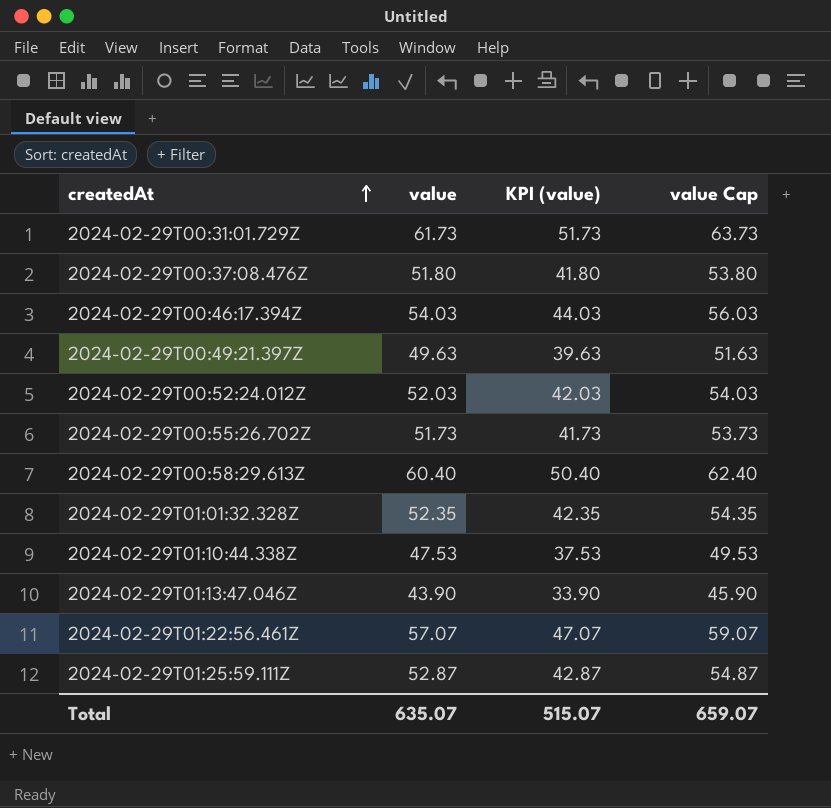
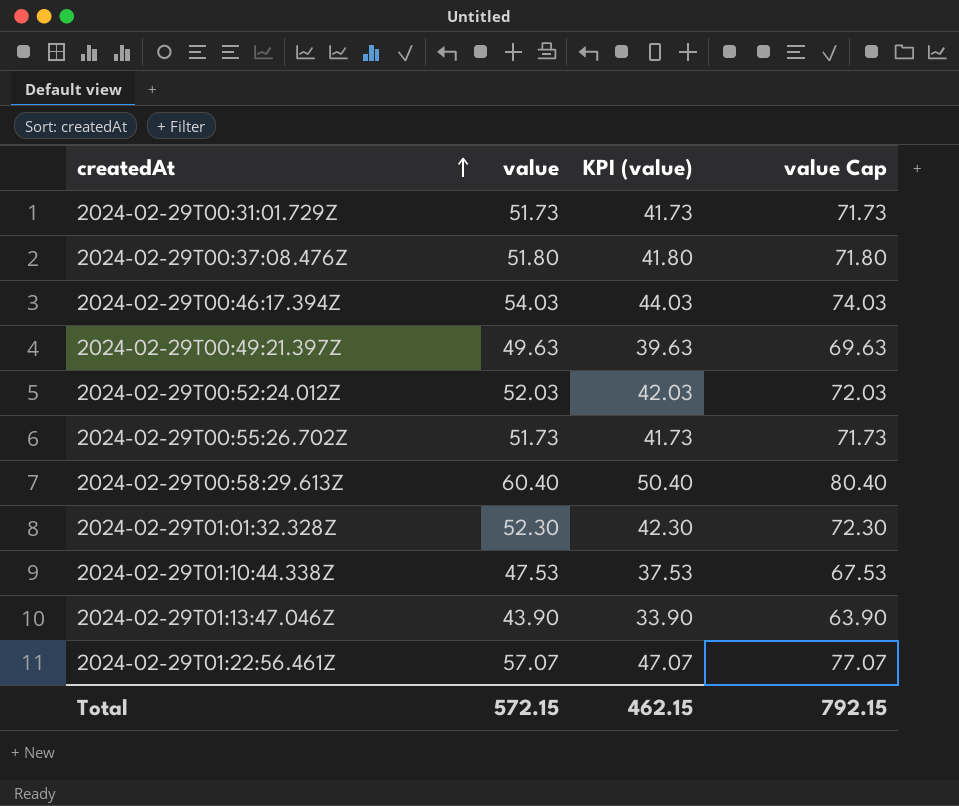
column value Cap | formula: [value] + 2 -> [value] + 20
row 2024-02-29T01:25:59.111Z: 52.87 | 42.87 | 54.87 -> none
2024-02-29T00:31:01.729Z | value: 61.73 -> 51.73
2024-02-29T00:31:01.729Z | KPI (value): 51.73 -> 41.73
2024-02-29T01:01:32.328Z | value: 52.35 -> 52.30
2024-02-29T01:01:32.328Z | KPI (value): 42.35 -> 42.30
Total | value: 635.07 -> 572.15
Total | KPI (value): 515.07 -> 462.15
Total | value Cap: 659.07 -> 792.15

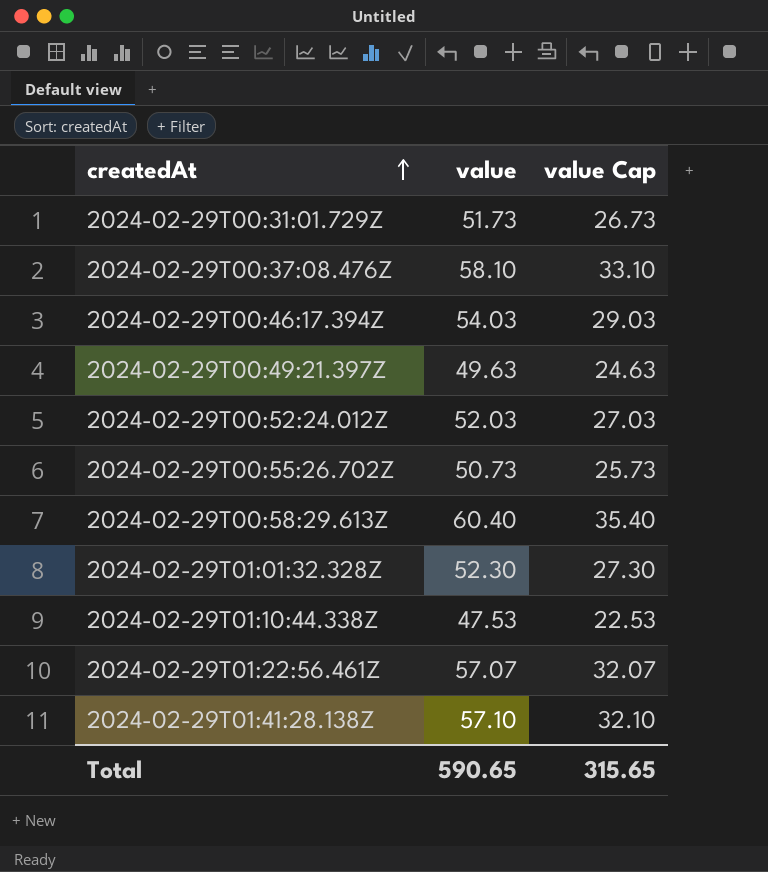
column KPI (value) | formula: [value] - 10 -> none
column value Cap | formula: [value] + 20 -> [value] - 25
row 2024-02-29T01:13:47.046Z: 43.90 | 33.90 | 63.90 -> none
2024-02-29T00:37:08.476Z | value: 51.80 -> 58.10
2024-02-29T00:55:26.702Z | value: 51.73 -> 50.73
row 2024-02-29T01:41:28.138Z: none -> 57.10 | 32.10
Total | value: 572.15 -> 590.65
Total | value Cap: 792.15 -> 315.65

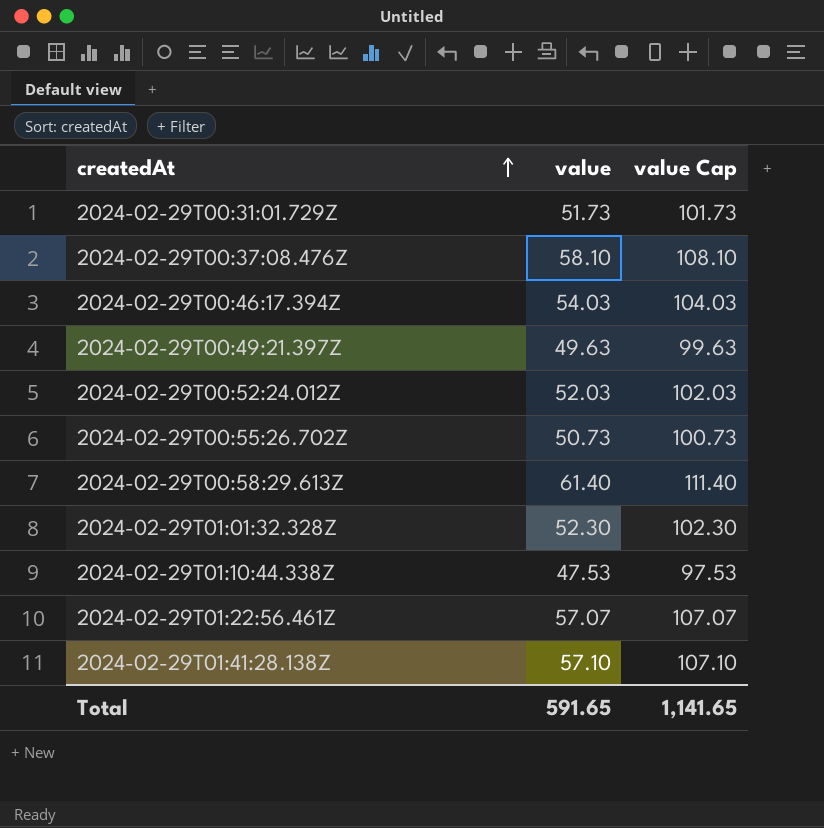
column value Cap | formula: [value] - 25 -> [value] + 50
2024-02-29T00:58:29.613Z | value: 60.40 -> 61.40
Total | value: 590.65 -> 591.65
Total | value Cap: 315.65 -> 1,141.65

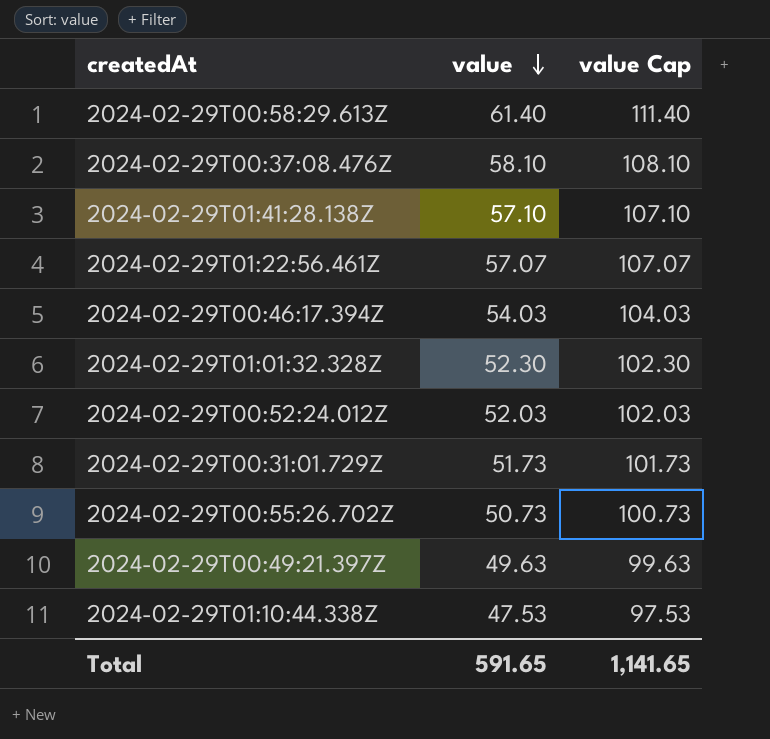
row order: createdAt ascending -> value descending

